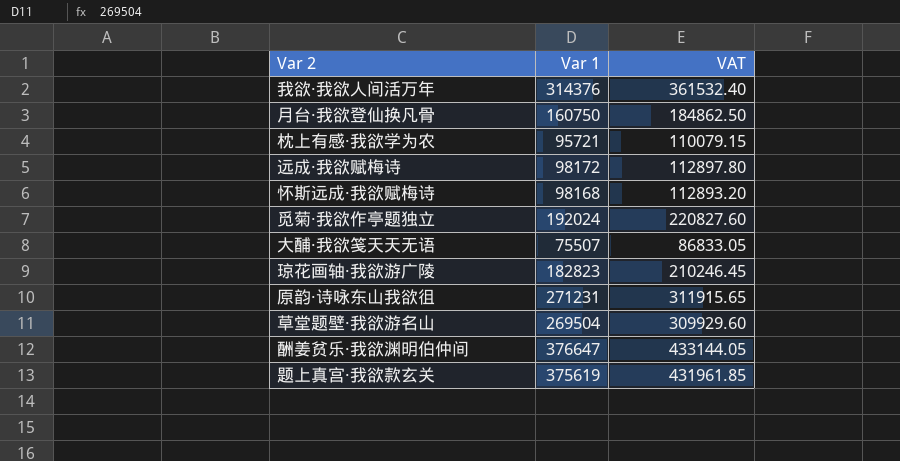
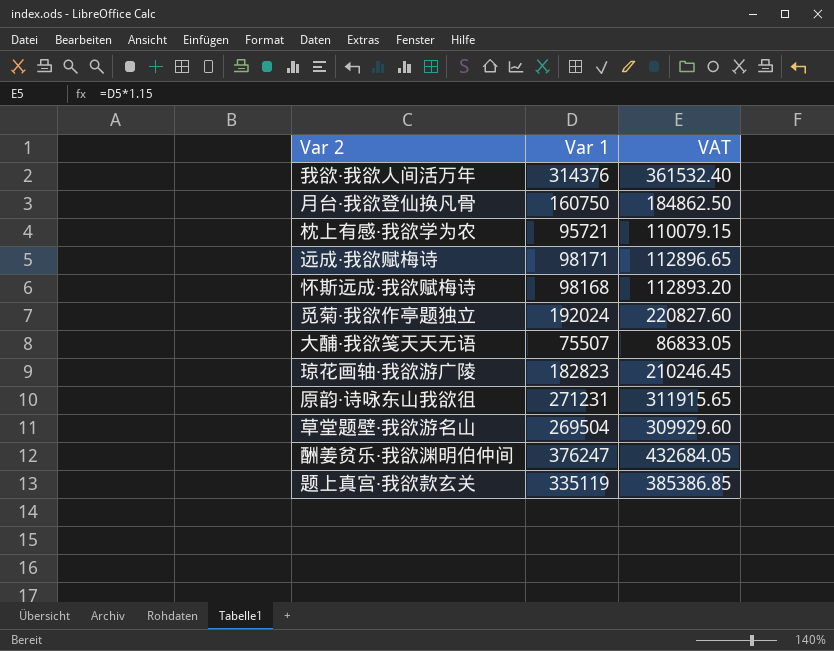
远成·我欲赋梅诗 | Var 1: 98172 -> 98171
远成·我欲赋梅诗 | VAT: 112897.80 -> 112896.65
酬姜贫乐·我欲渊明伯仲间 | Var 1: 376647 -> 376247
酬姜贫乐·我欲渊明伯仲间 | VAT: 433144.05 -> 432684.05
题上真宫·我欲款玄关 | Var 1: 375619 -> 335119
题上真宫·我欲款玄关 | VAT: 431961.85 -> 385386.85

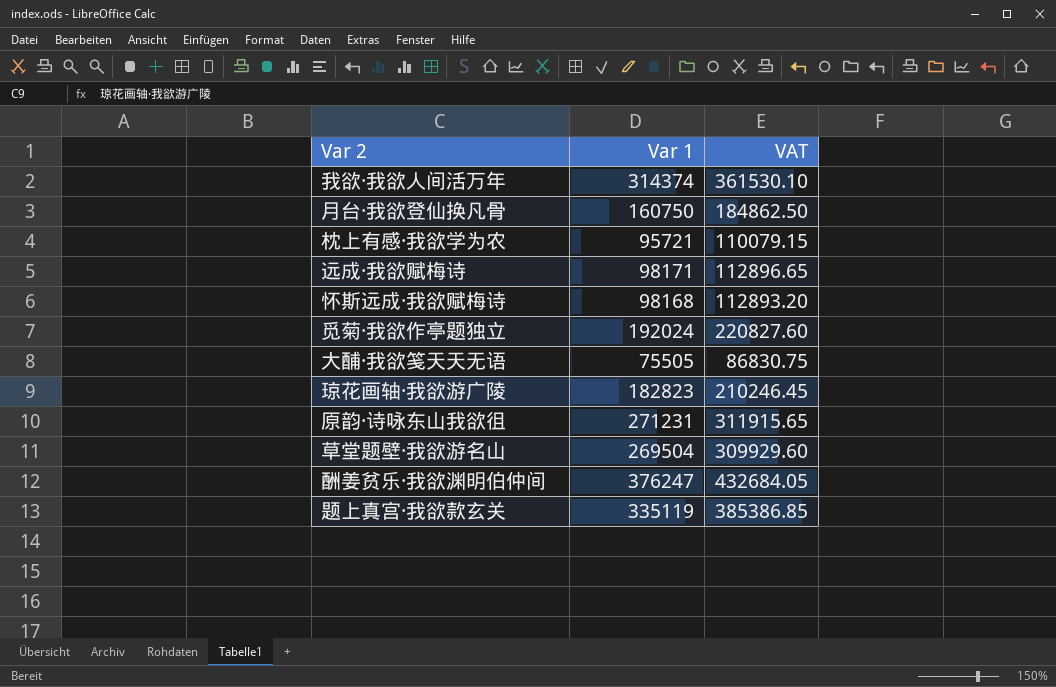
我欲·我欲人间活万年 | Var 1: 314376 -> 314374
我欲·我欲人间活万年 | VAT: 361532.40 -> 361530.10
大酺·我欲笺天天无语 | Var 1: 75507 -> 75505
大酺·我欲笺天天无语 | VAT: 86833.05 -> 86830.75

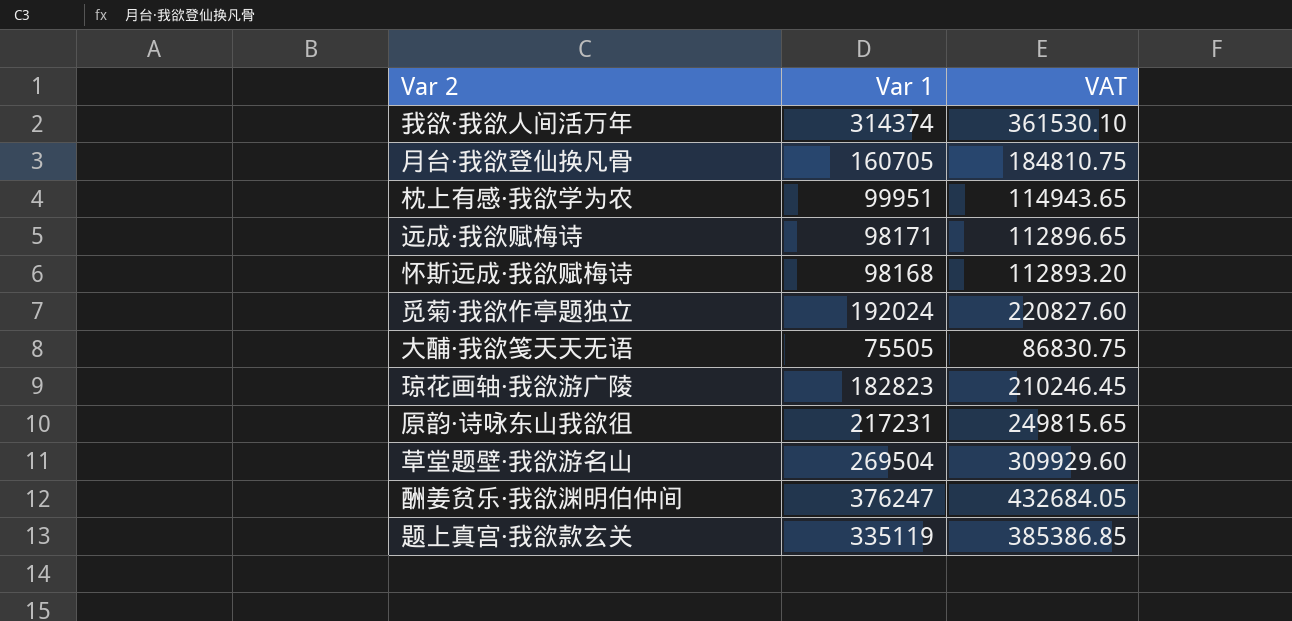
月台·我欲登仙换凡骨 | Var 1: 160750 -> 160705
月台·我欲登仙换凡骨 | VAT: 184862.50 -> 184810.75
枕上有感·我欲学为农 | Var 1: 95721 -> 99951
枕上有感·我欲学为农 | VAT: 110079.15 -> 114943.65
原韵·诗咏东山我欲徂 | Var 1: 271231 -> 217231
原韵·诗咏东山我欲徂 | VAT: 311915.65 -> 249815.65

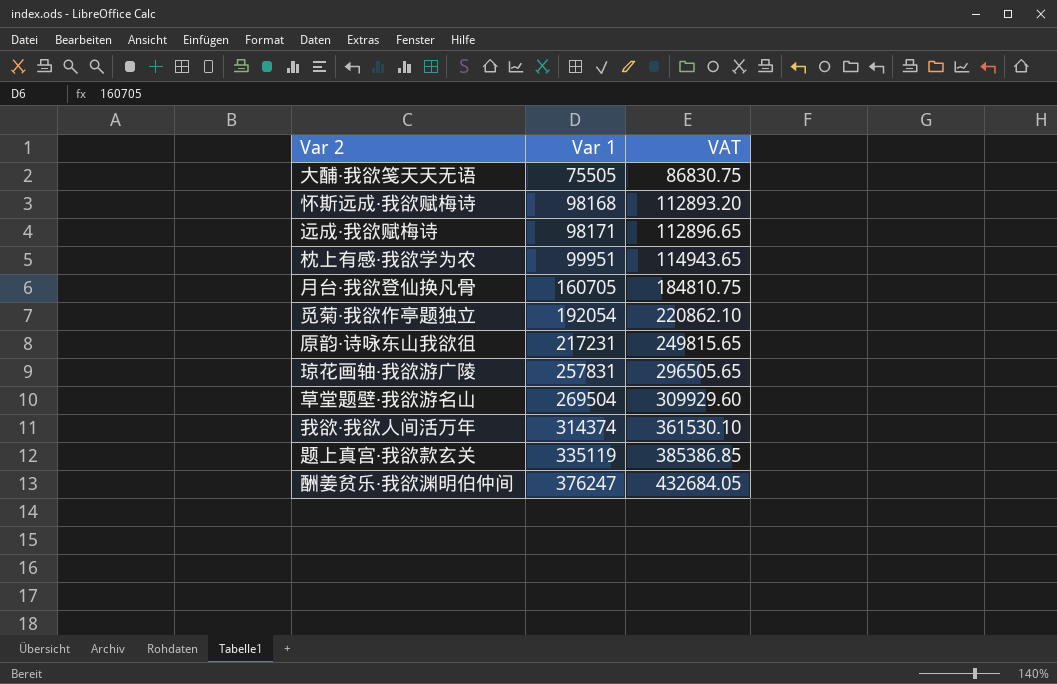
row order: none -> Var 1 ascending
觅菊·我欲作亭题独立 | Var 1: 192024 -> 192054
觅菊·我欲作亭题独立 | VAT: 220827.60 -> 220862.10
琼花画轴·我欲游广陵 | Var 1: 182823 -> 257831
琼花画轴·我欲游广陵 | VAT: 210246.45 -> 296505.65

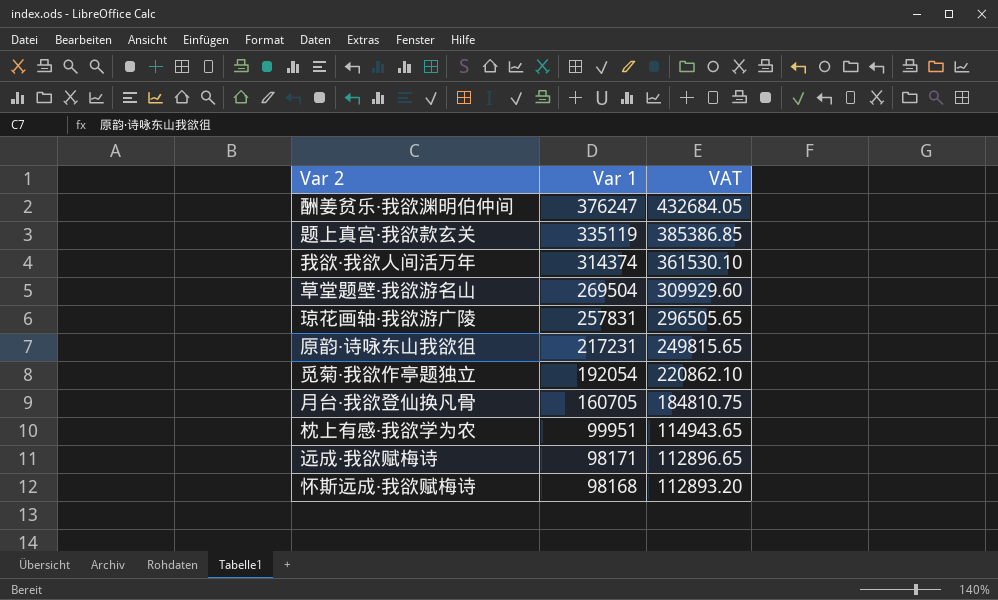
row order: Var 1 ascending -> Var 1 descending
row 大酺·我欲笺天天无语: 75505 | 86830.75 -> none

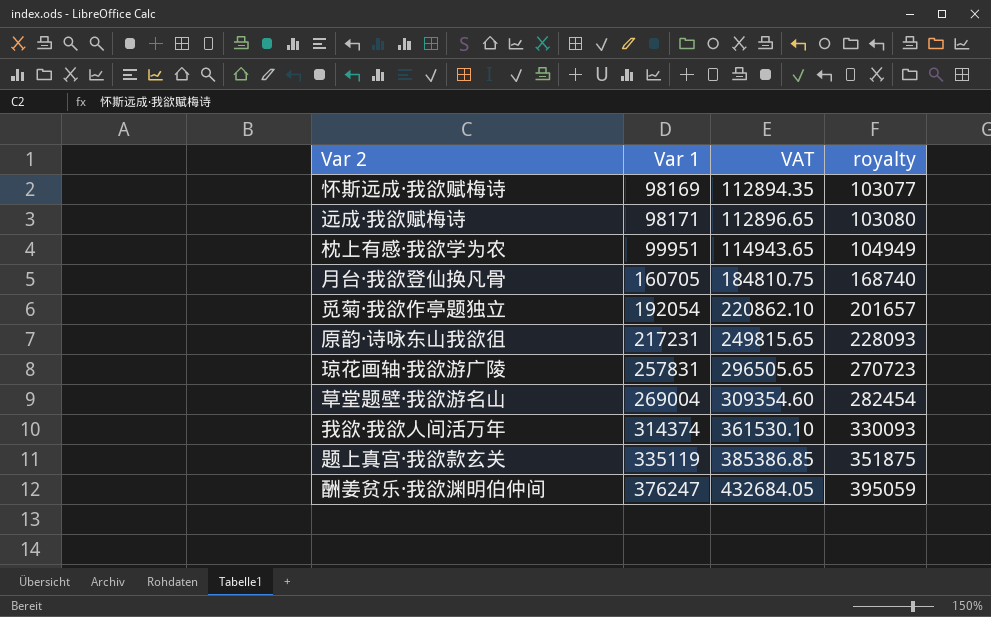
row order: Var 1 descending -> Var 1 ascending
column royalty | formula: none -> [Var 1] * 1.05
怀斯远成·我欲赋梅诗 | Var 1: 98168 -> 98169
怀斯远成·我欲赋梅诗 | VAT: 112893.20 -> 112894.35
草堂题壁·我欲游名山 | Var 1: 269504 -> 269004
草堂题壁·我欲游名山 | VAT: 309929.60 -> 309354.60

